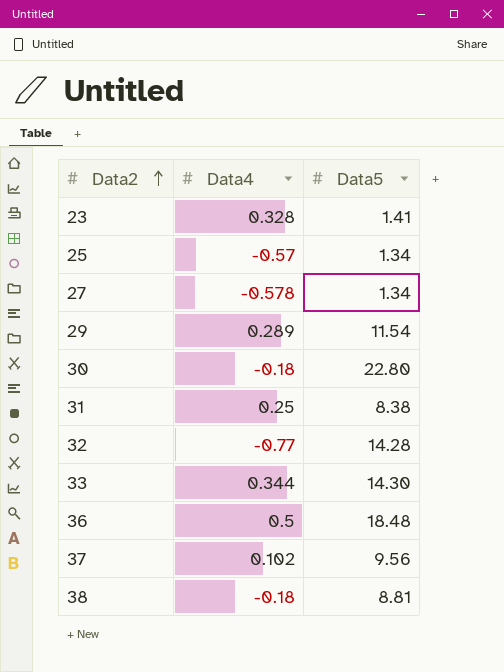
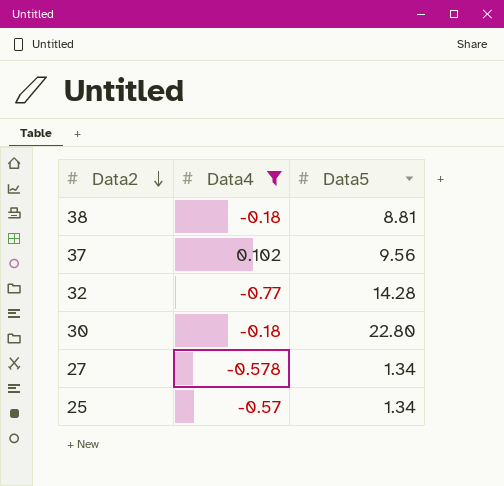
filter: none -> Data4 <= 0.102
row order: Data2 ascending -> Data2 descending

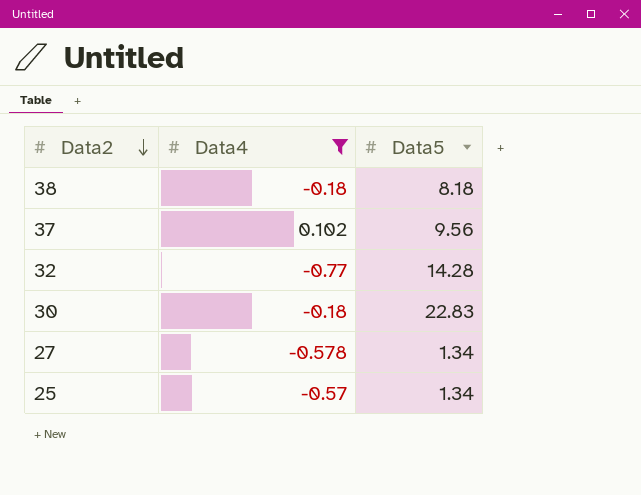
38 | Data5: 8.81 -> 8.18
30 | Data5: 22.80 -> 22.83

